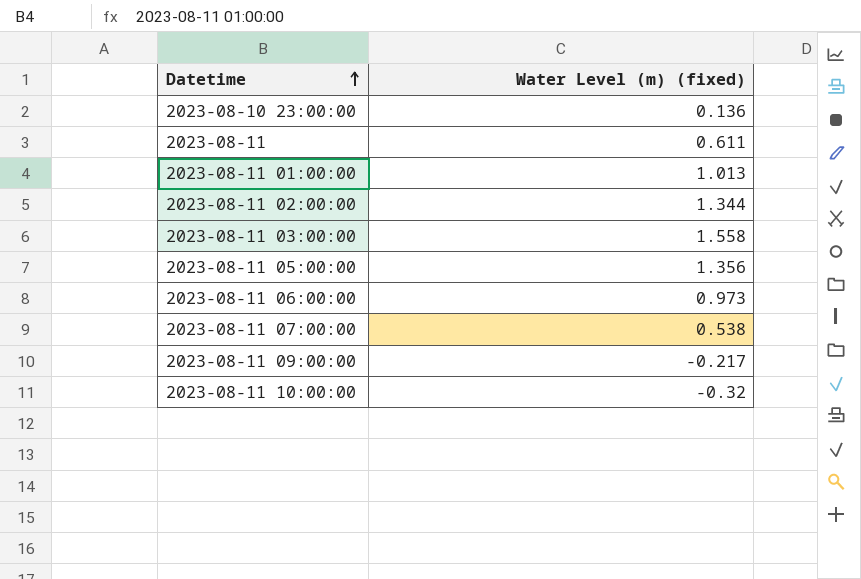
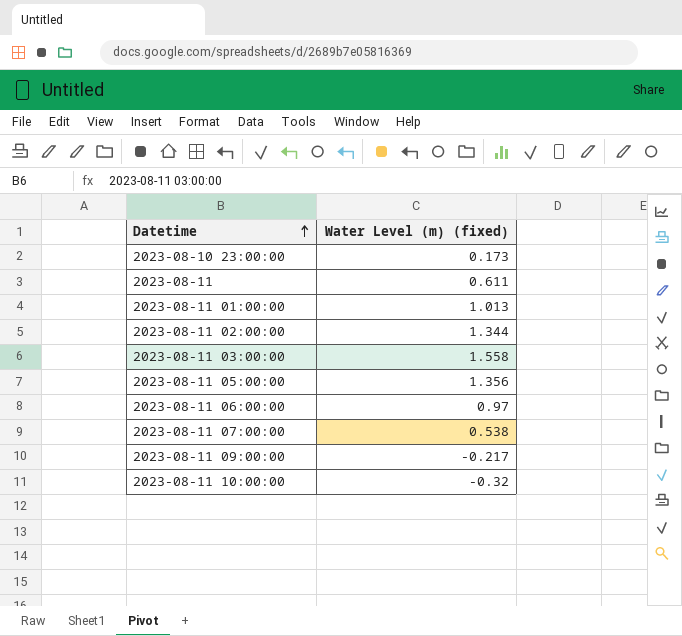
2023-08-10 23:00:00 | Water Level (m) (fixed): 0.136 -> 0.173
2023-08-11 06:00:00 | Water Level (m) (fixed): 0.973 -> 0.97

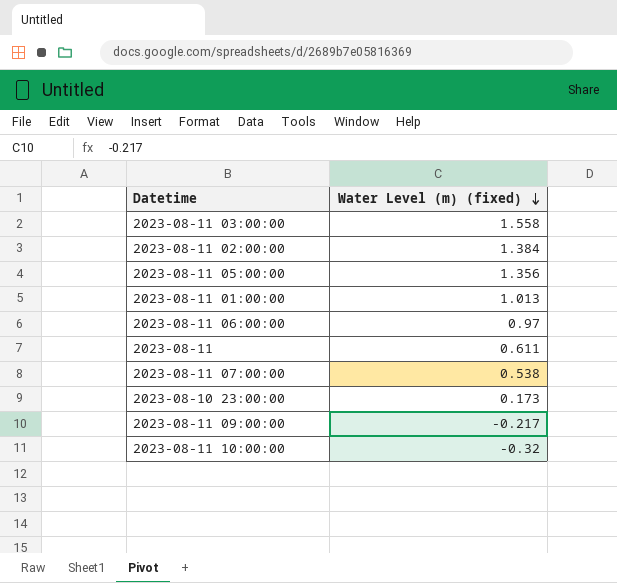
row order: Datetime ascending -> Water Level (m) (fixed) descending
2023-08-11 02:00:00 | Water Level (m) (fixed): 1.344 -> 1.384

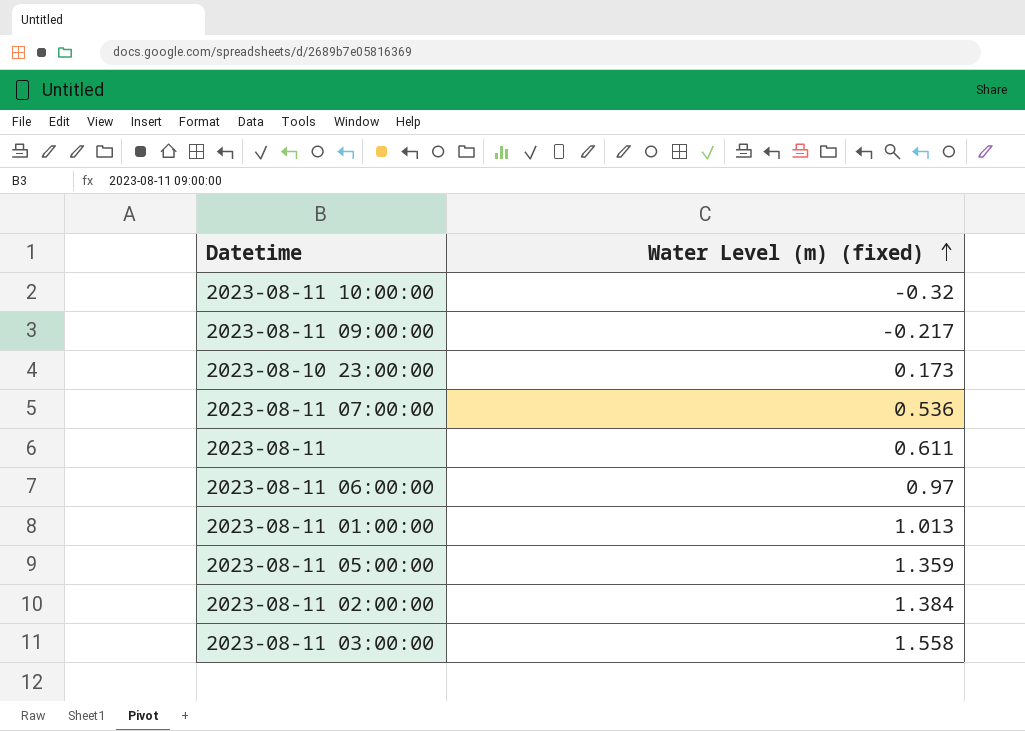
row order: Water Level (m) (fixed) descending -> Water Level (m) (fixed) ascending
2023-08-11 07:00:00 | Water Level (m) (fixed): 0.538 -> 0.536
2023-08-11 05:00:00 | Water Level (m) (fixed): 1.356 -> 1.359

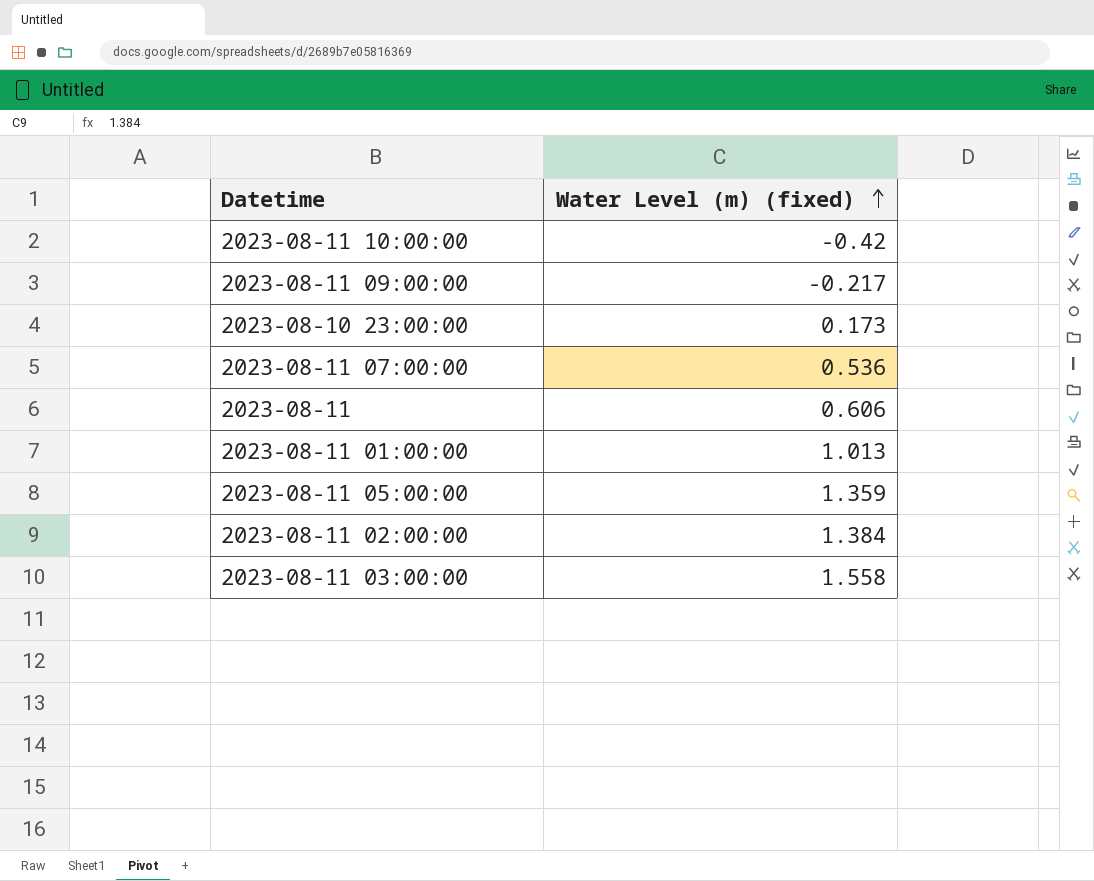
row 2023-08-11 06:00:00: 0.97 -> none
2023-08-11 10:00:00 | Water Level (m) (fixed): -0.32 -> -0.42
2023-08-11 | Water Level (m) (fixed): 0.611 -> 0.606

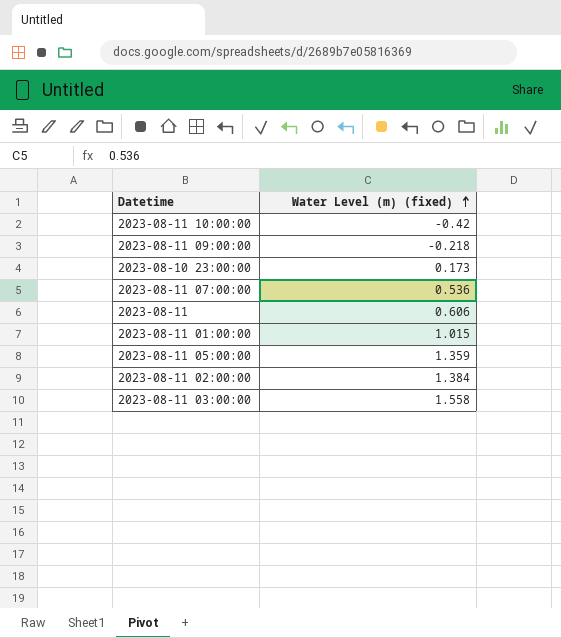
2023-08-11 09:00:00 | Water Level (m) (fixed): -0.217 -> -0.218
2023-08-11 01:00:00 | Water Level (m) (fixed): 1.013 -> 1.015

